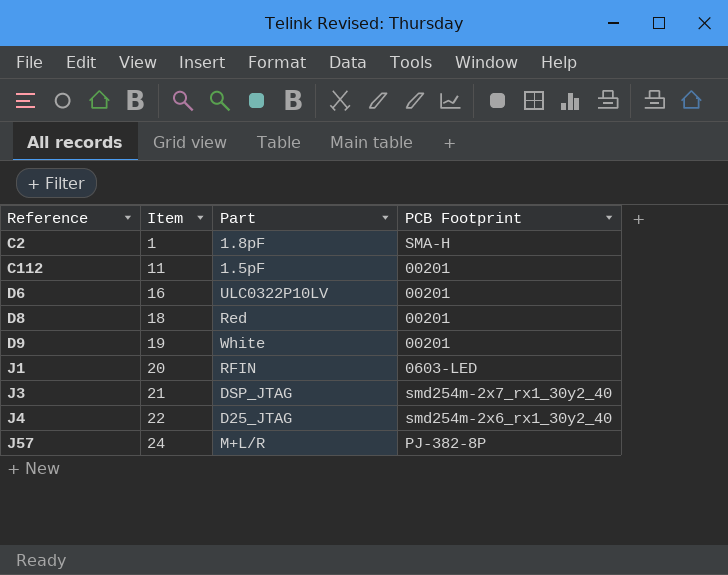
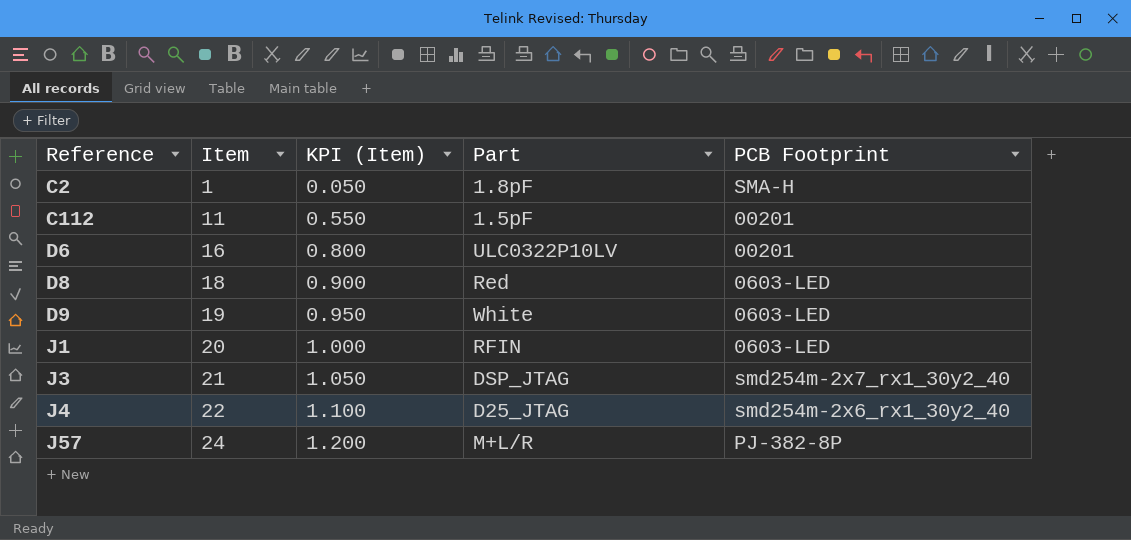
column KPI (Item) | formula: none -> [Item] * 0.05
D8 | PCB Footprint: 00201 -> 0603-LED
D9 | PCB Footprint: 00201 -> 0603-LED

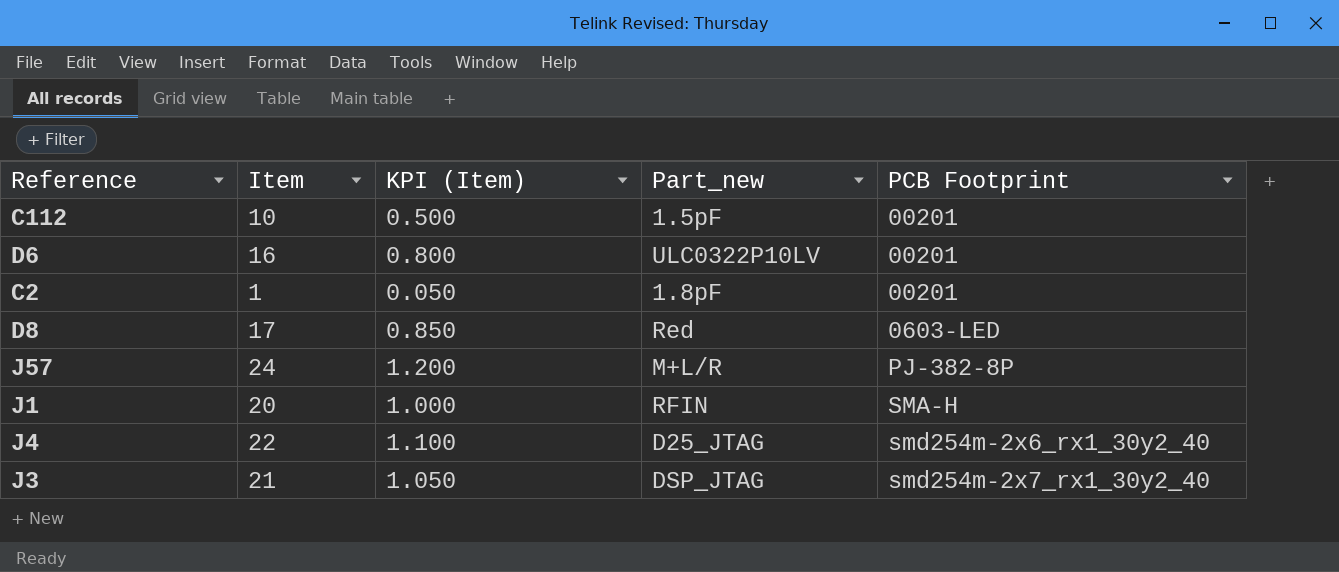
row order: Reference ascending -> PCB Footprint ascending
column name: Part -> Part_new
row D9: 19 | 0.950 | White | 0603-LED -> none
C112 | Item: 11 -> 10
C112 | KPI (Item): 0.550 -> 0.500
C2 | PCB Footprint: SMA-H -> 00201
D8 | Item: 18 -> 17
D8 | KPI (Item): 0.900 -> 0.850
J1 | PCB Footprint: 0603-LED -> SMA-H

